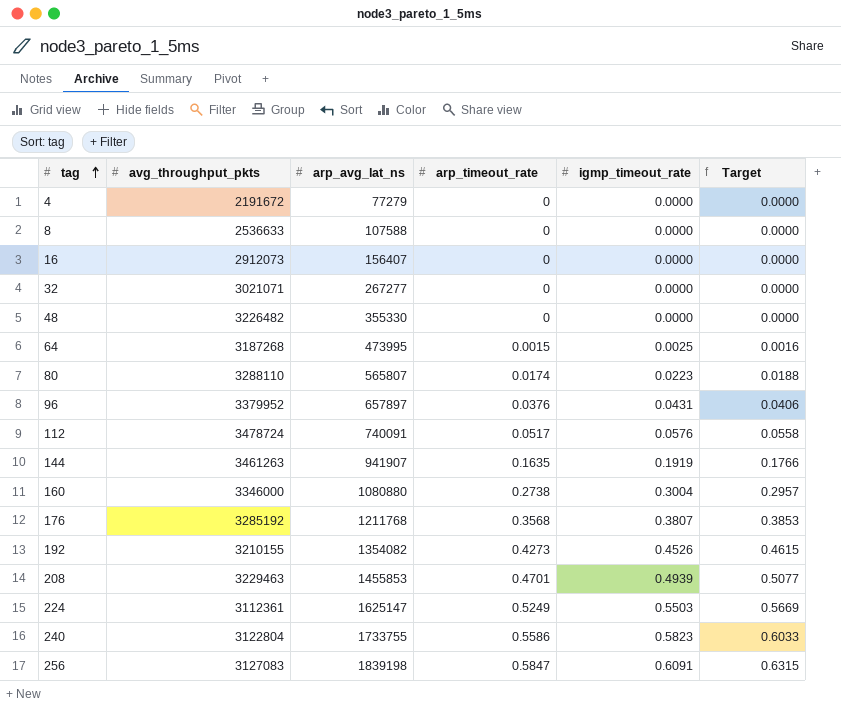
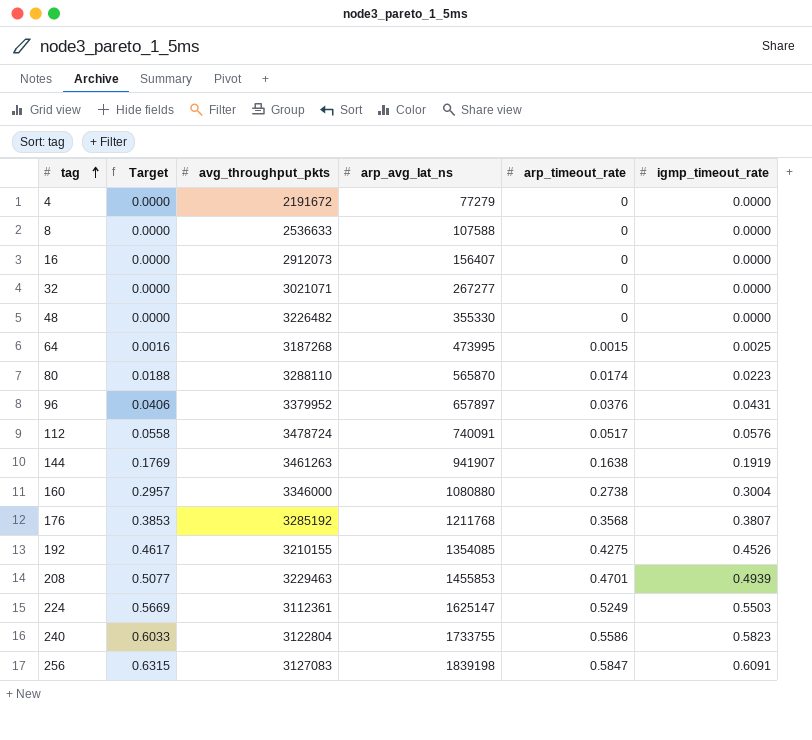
column Target | position: 6 -> 2
80 | arp_avg_lat_ns: 565807 -> 565870
144 | Target: 0.1766 -> 0.1769
144 | arp_timeout_rate: 0.1635 -> 0.1638
192 | Target: 0.4615 -> 0.4617
192 | arp_avg_lat_ns: 1354082 -> 1354085
192 | arp_timeout_rate: 0.4273 -> 0.4275

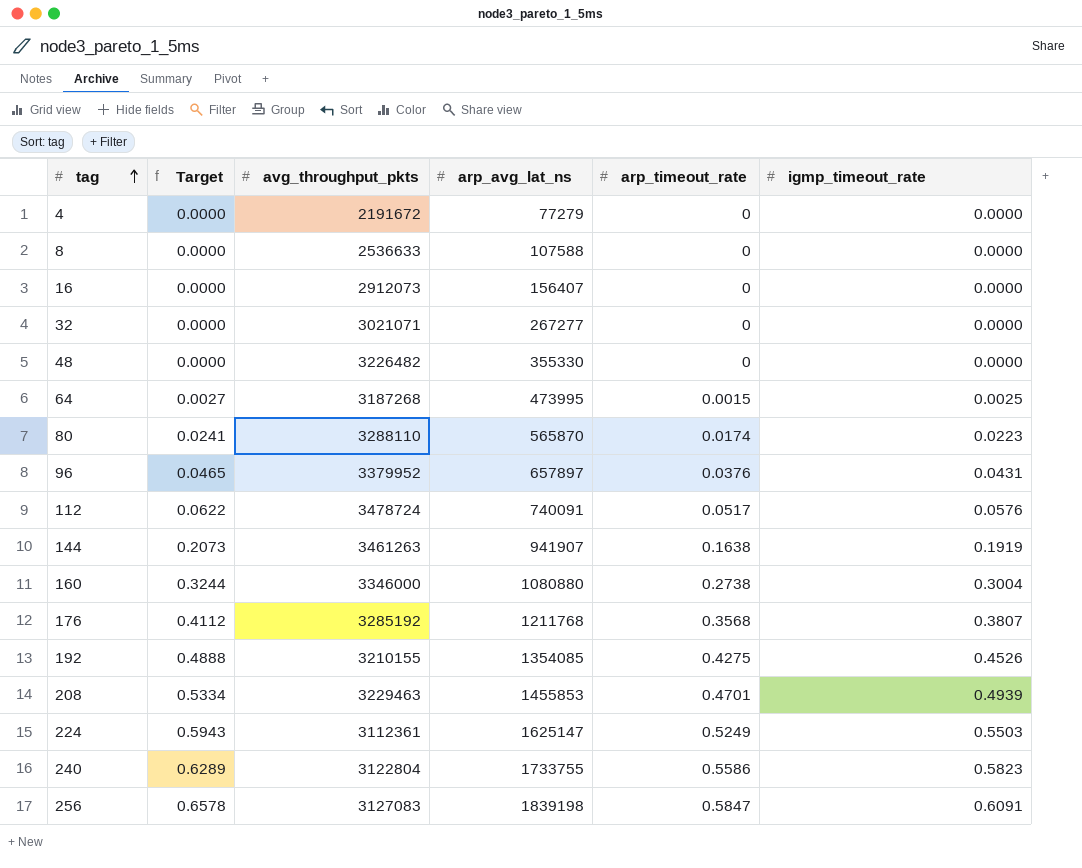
column Target | formula: [arp_timeout_rate] * 1.08 -> [igmp_timeout_rate] * 1.08

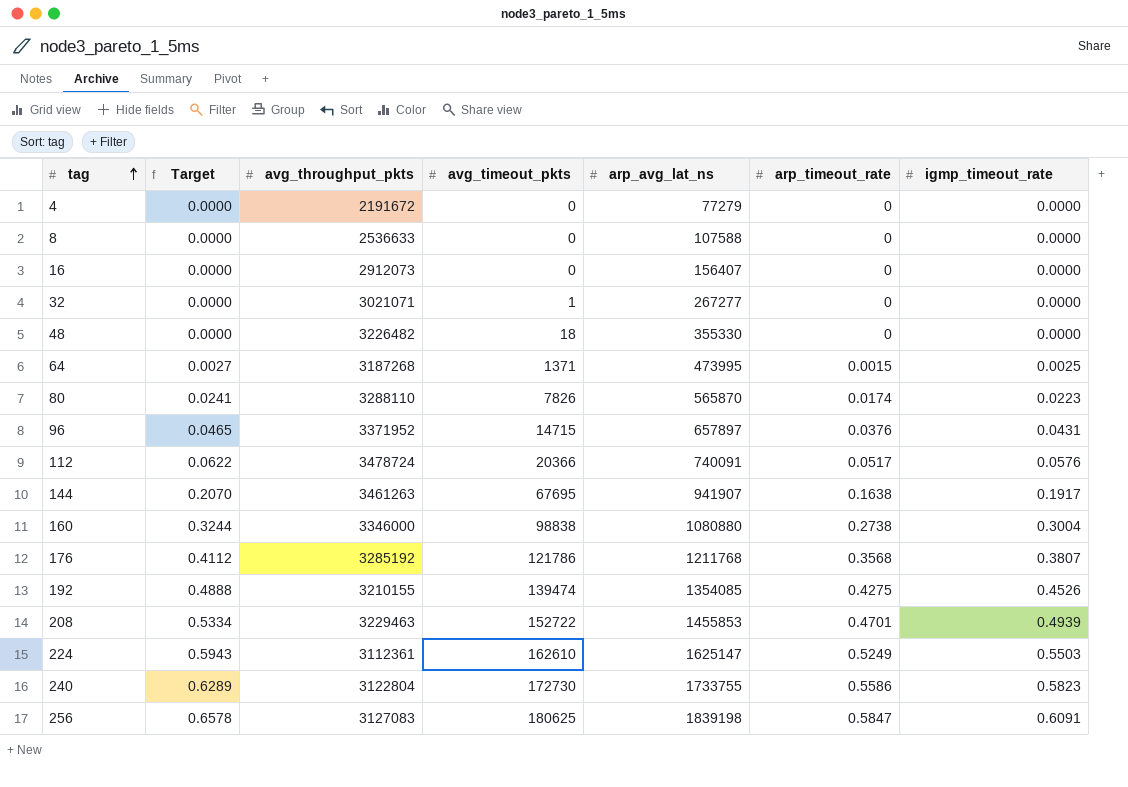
column avg_timeout_pkts | position: none -> 4
96 | avg_throughput_pkts: 3379952 -> 3371952
144 | Target: 0.2073 -> 0.2070
144 | igmp_timeout_rate: 0.1919 -> 0.1917

